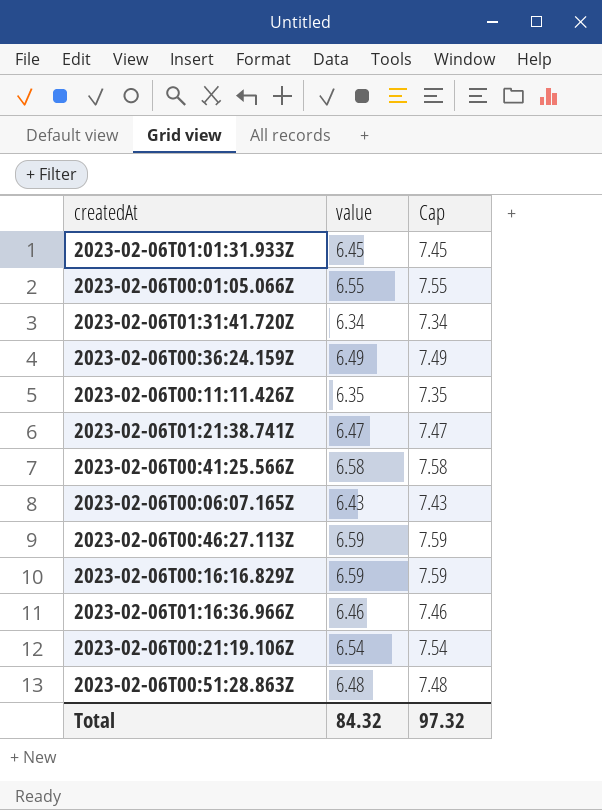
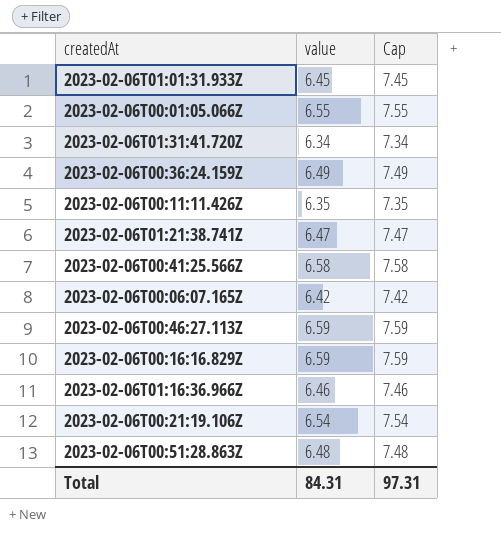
2023-02-06T00:06:07.165Z | value: 6.43 -> 6.42
2023-02-06T00:06:07.165Z | Cap: 7.43 -> 7.42
Total | value: 84.32 -> 84.31
Total | Cap: 97.32 -> 97.31

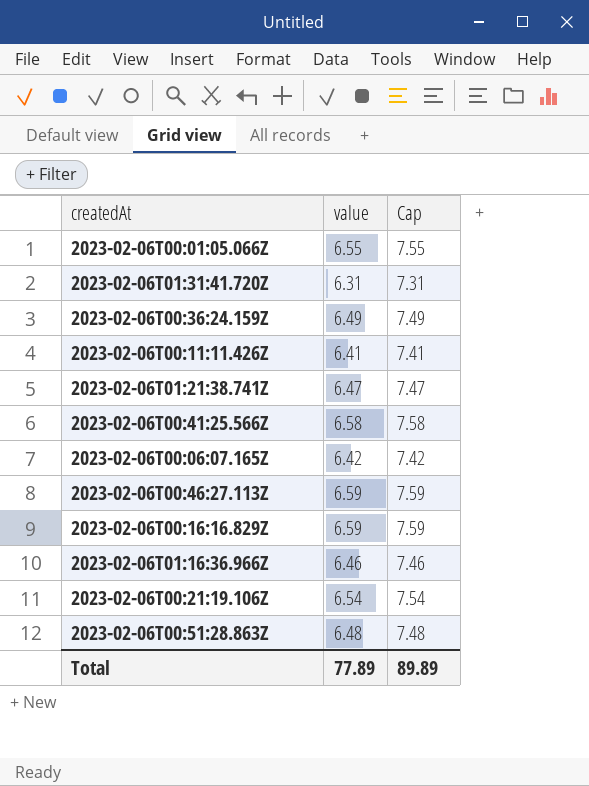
row 2023-02-06T01:01:31.933Z: 6.45 | 7.45 -> none
2023-02-06T01:31:41.720Z | value: 6.34 -> 6.31
2023-02-06T01:31:41.720Z | Cap: 7.34 -> 7.31
2023-02-06T00:11:11.426Z | value: 6.35 -> 6.41
2023-02-06T00:11:11.426Z | Cap: 7.35 -> 7.41
Total | value: 84.31 -> 77.89
Total | Cap: 97.31 -> 89.89

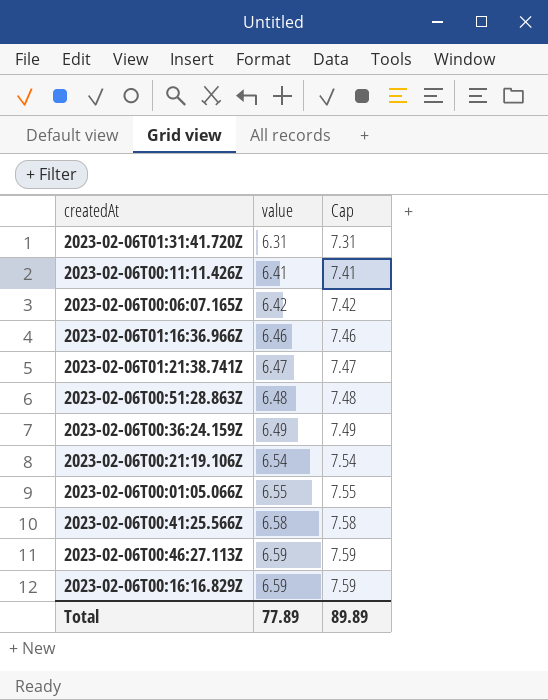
row order: none -> value ascending

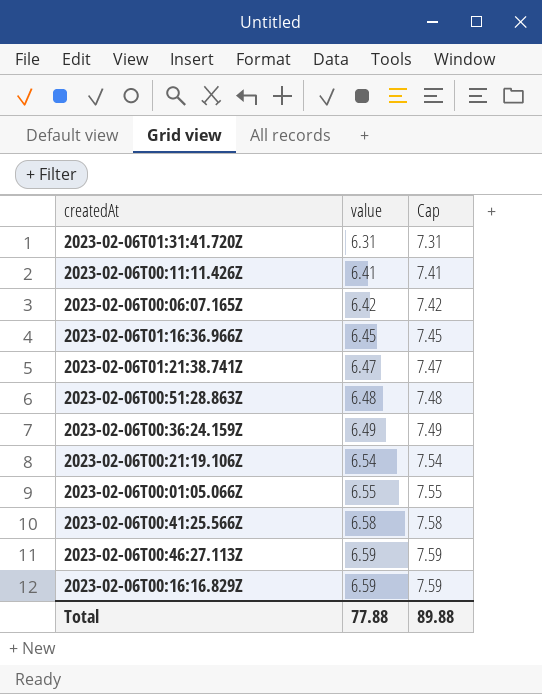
2023-02-06T01:16:36.966Z | value: 6.46 -> 6.45
2023-02-06T01:16:36.966Z | Cap: 7.46 -> 7.45
Total | value: 77.89 -> 77.88
Total | Cap: 89.89 -> 89.88

